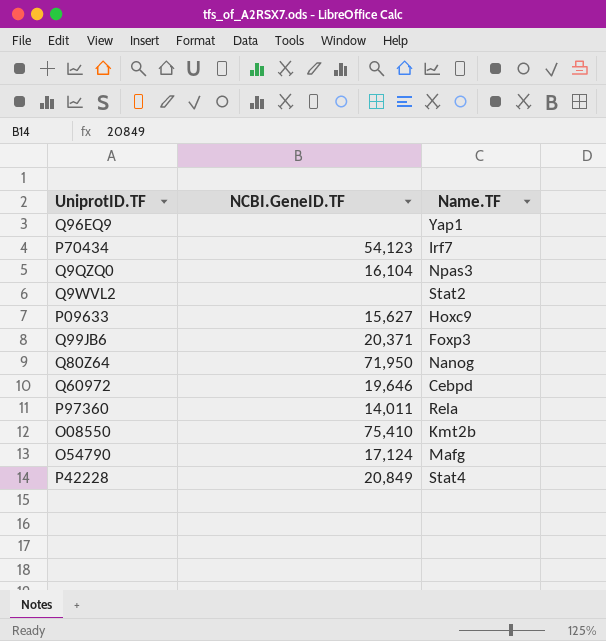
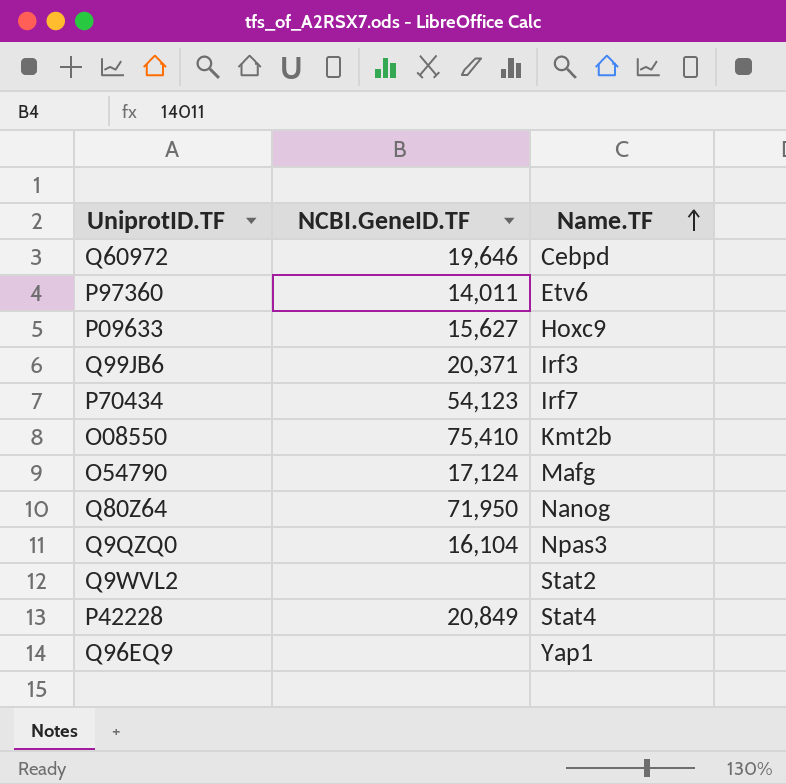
row order: none -> Name.TF ascending
P97360 | Name.TF: Rela -> Etv6
Q99JB6 | Name.TF: Foxp3 -> Irf3

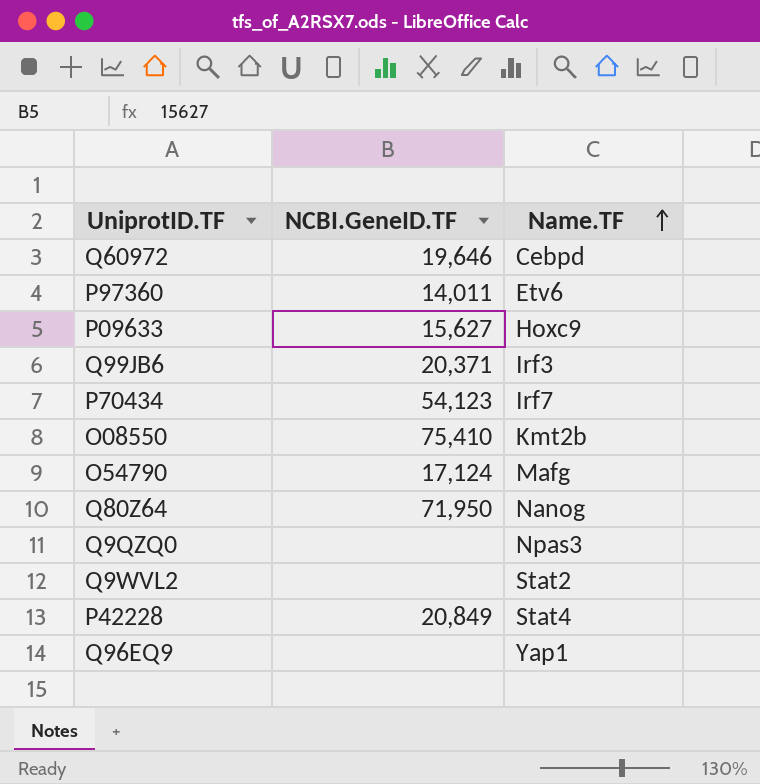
Q9QZQ0 | NCBI.GeneID.TF: 16,104 -> none

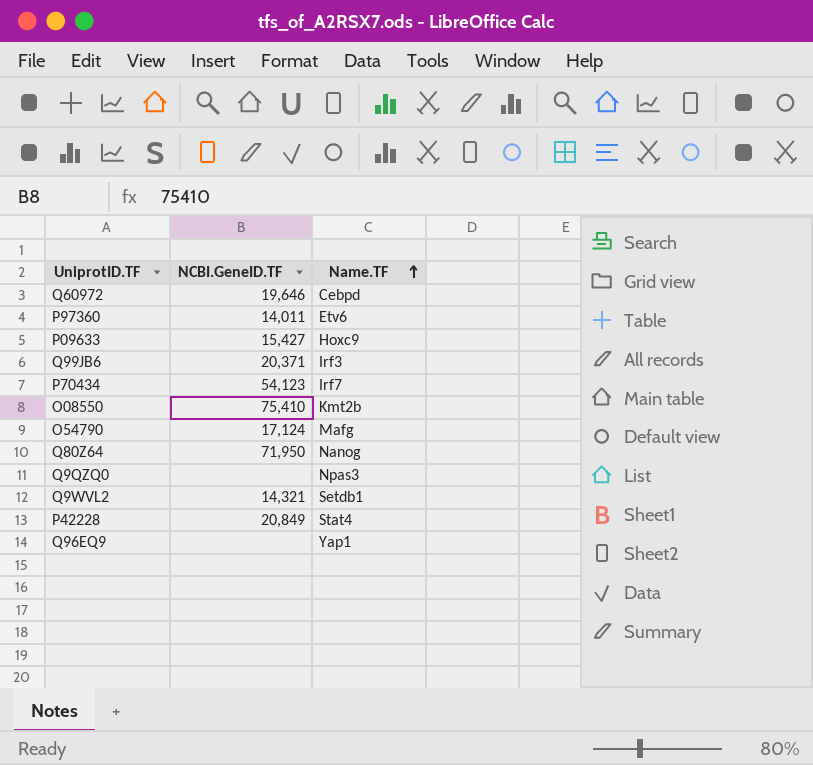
P09633 | NCBI.GeneID.TF: 15,627 -> 15,427
Q9WVL2 | NCBI.GeneID.TF: none -> 14,321
Q9WVL2 | Name.TF: Stat2 -> Setdb1

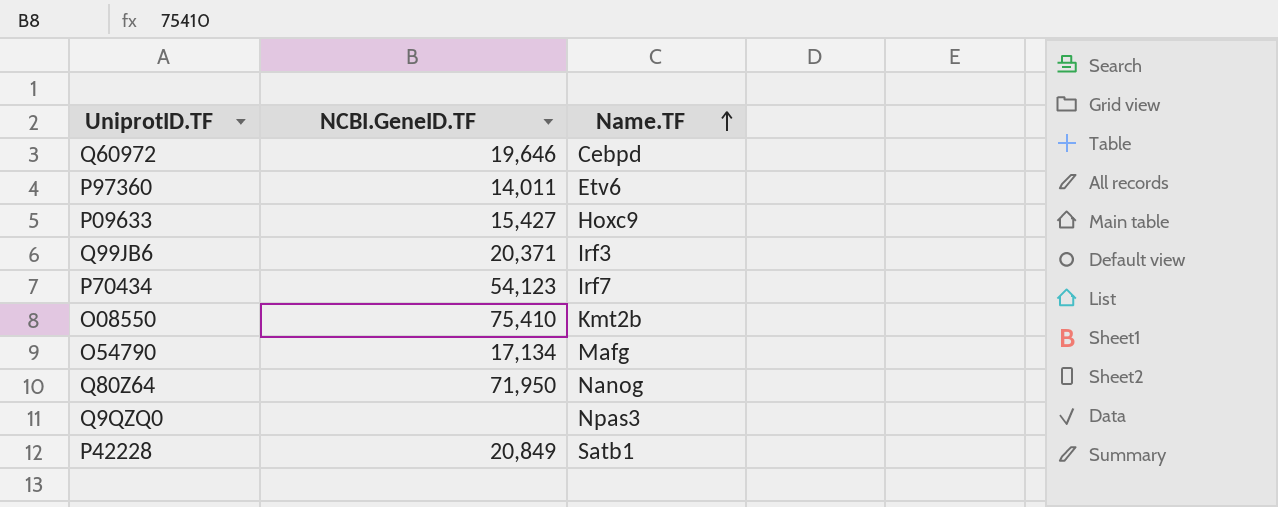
row Q9WVL2: 14,321 | Setdb1 -> none
row Q96EQ9: none | Yap1 -> none
O54790 | NCBI.GeneID.TF: 17,124 -> 17,134
P42228 | Name.TF: Stat4 -> Satb1

